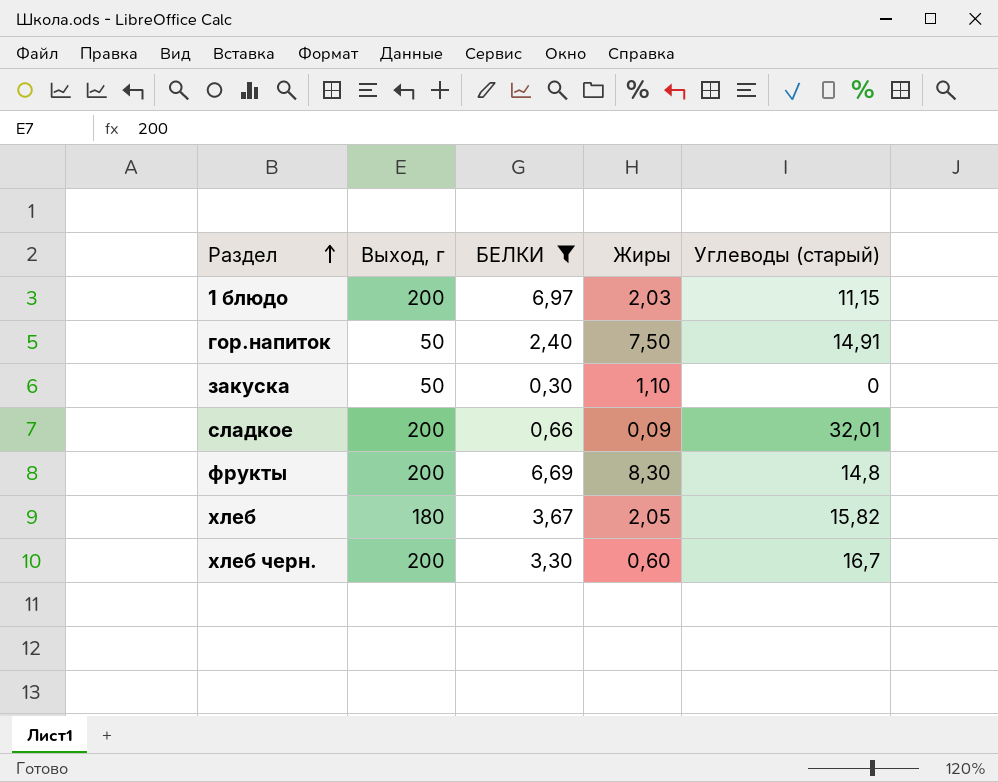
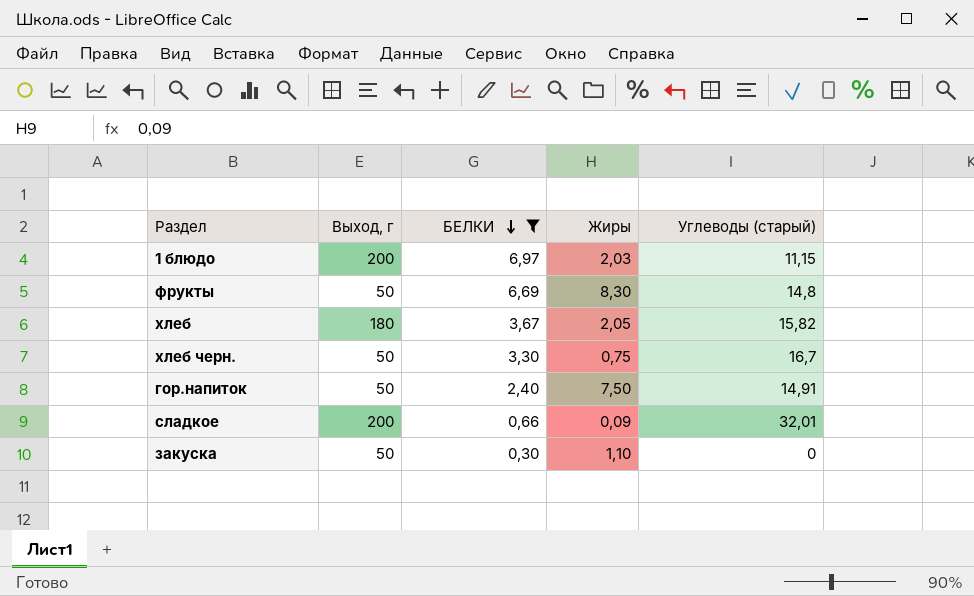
row order: Раздел ascending -> БЕЛКИ descending
фрукты | Выход, г: 200 -> 50
хлеб черн. | Выход, г: 200 -> 50
хлеб черн. | Жиры: 0,60 -> 0,75

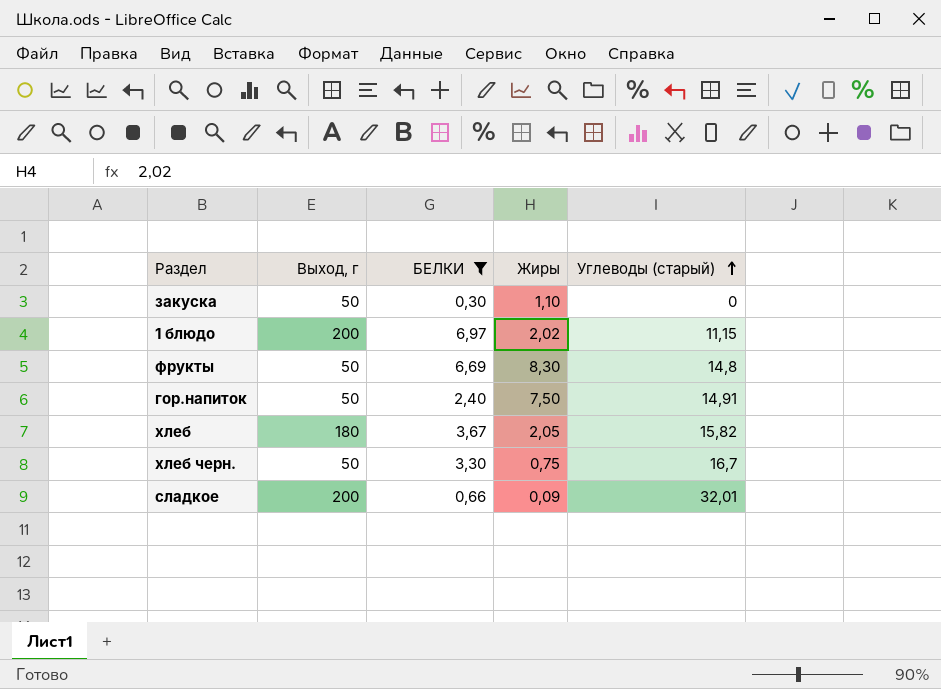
row order: БЕЛКИ descending -> Углеводы (старый) ascending
1 блюдо | Жиры: 2,03 -> 2,02

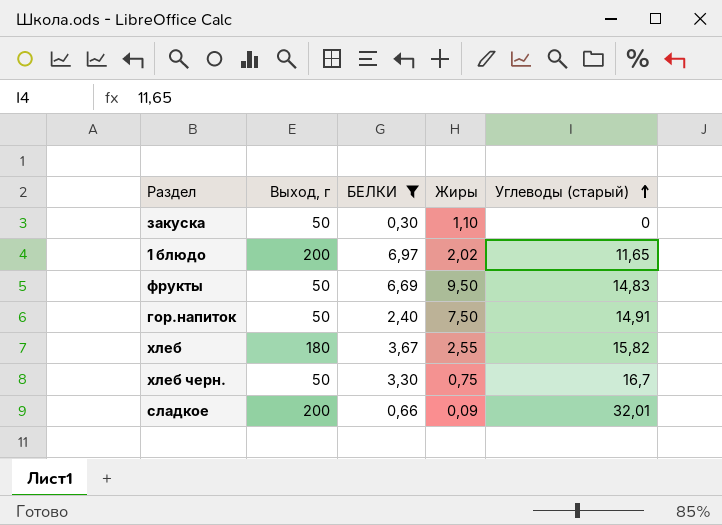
1 блюдо | Углеводы (старый): 11,15 -> 11,65
фрукты | Жиры: 8,30 -> 9,50
фрукты | Углеводы (старый): 14,8 -> 14,83
хлеб | Жиры: 2,05 -> 2,55

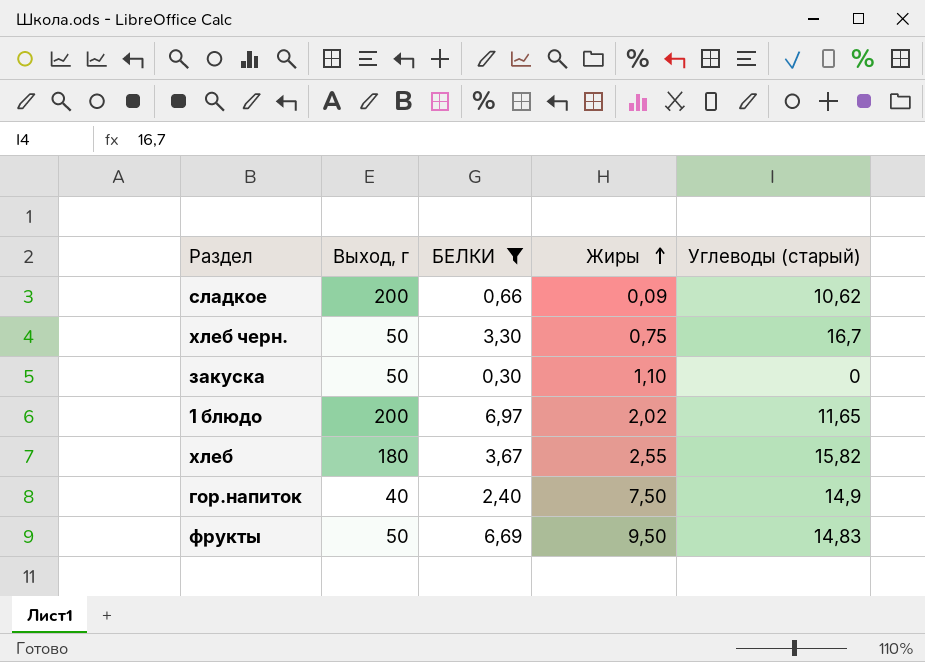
row order: Углеводы (старый) ascending -> Жиры ascending
сладкое | Углеводы (старый): 32,01 -> 10,62
гор.напиток | Выход, г: 50 -> 40
гор.напиток | Углеводы (старый): 14,91 -> 14,9

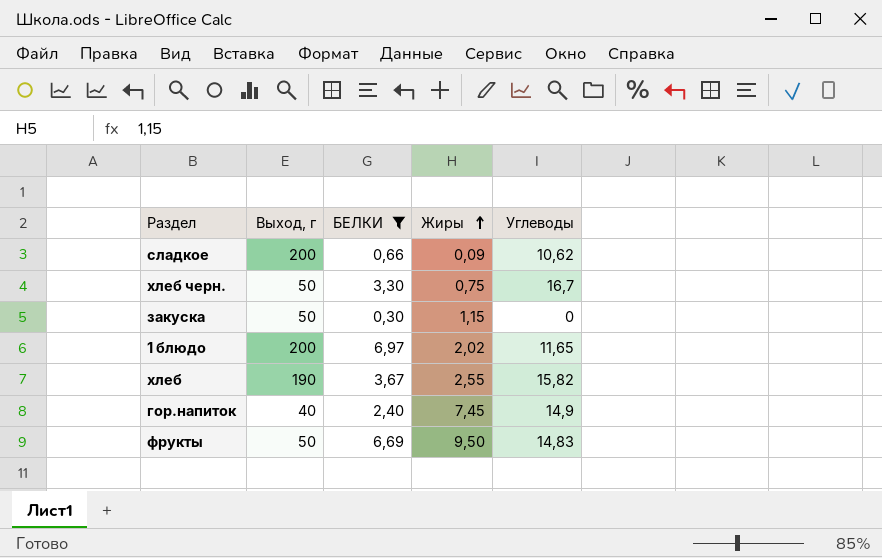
column name: Углеводы (старый) -> Углеводы
закуска | Жиры: 1,10 -> 1,15
хлеб | Выход, г: 180 -> 190
гор.напиток | Жиры: 7,50 -> 7,45

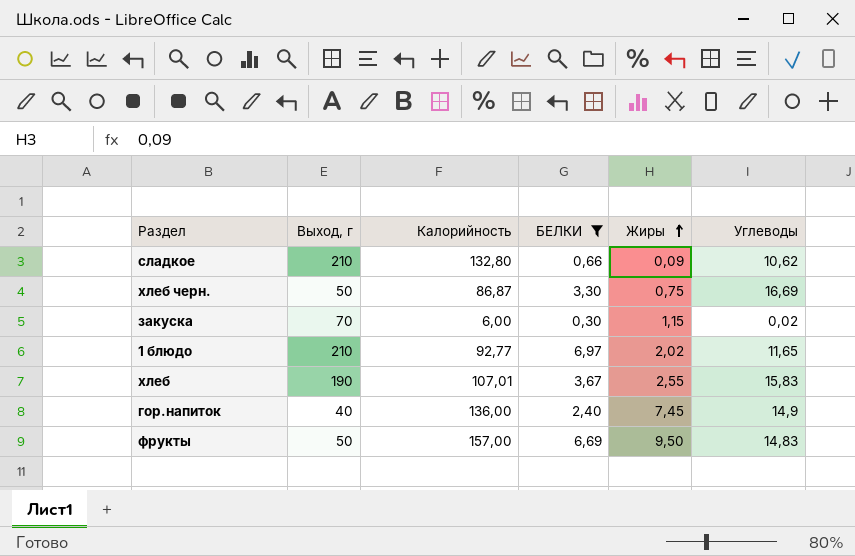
column Калорийность | position: none -> 3
сладкое | Выход, г: 200 -> 210
хлеб черн. | Углеводы: 16,7 -> 16,69
закуска | Выход, г: 50 -> 70
закуска | Углеводы: 0 -> 0,02
1 блюдо | Выход, г: 200 -> 210
хлеб | Углеводы: 15,82 -> 15,83

